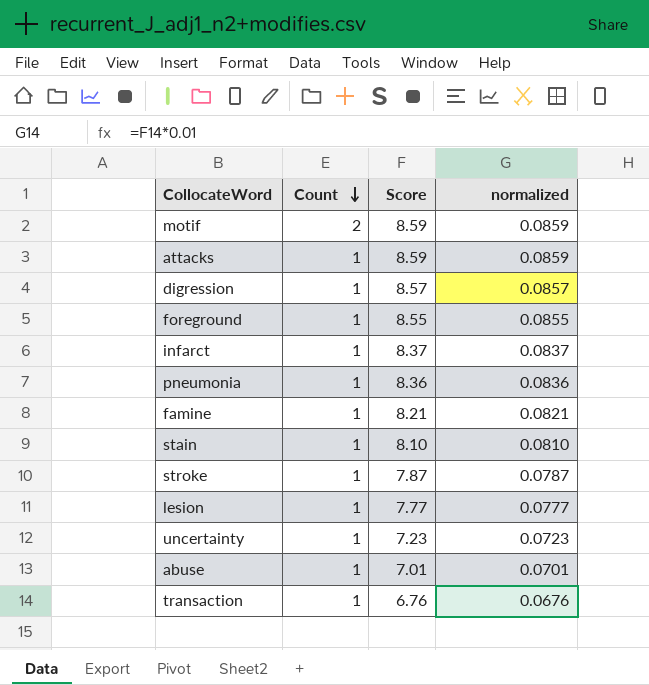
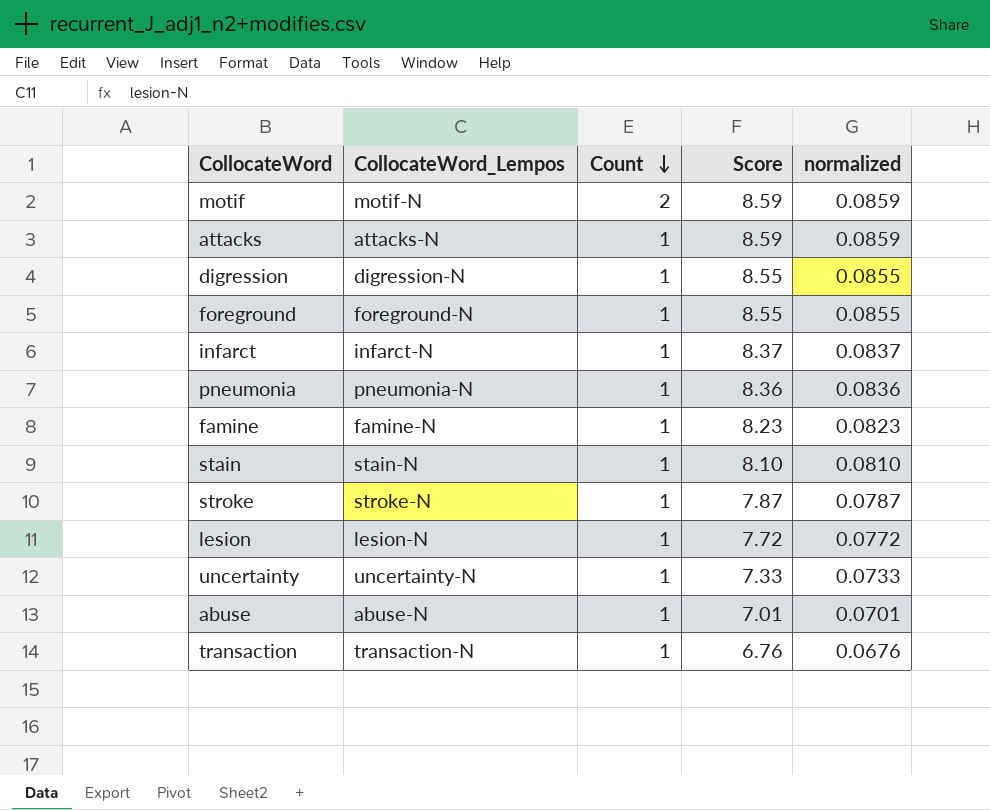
column CollocateWord_Lempos | position: none -> 2
digression | Score: 8.57 -> 8.55
digression | normalized: 0.0857 -> 0.0855
famine | Score: 8.21 -> 8.23
famine | normalized: 0.0821 -> 0.0823
lesion | Score: 7.77 -> 7.72
lesion | normalized: 0.0777 -> 0.0772
uncertainty | Score: 7.23 -> 7.33
uncertainty | normalized: 0.0723 -> 0.0733

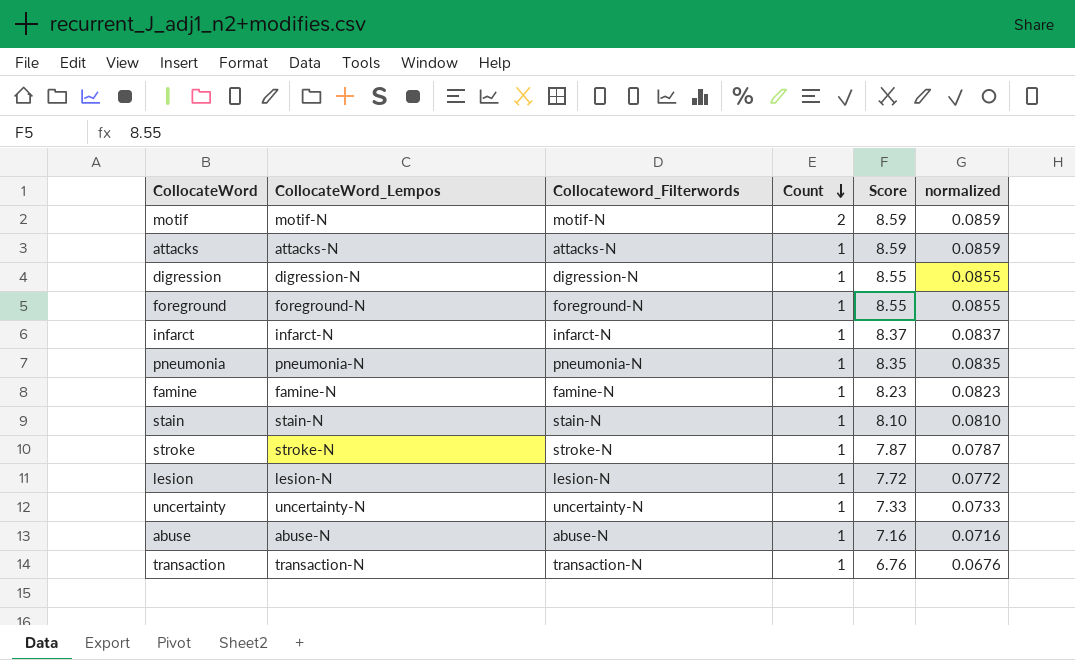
column Collocateword_Filterwords | position: none -> 3
pneumonia | Score: 8.36 -> 8.35
pneumonia | normalized: 0.0836 -> 0.0835
abuse | Score: 7.01 -> 7.16
abuse | normalized: 0.0701 -> 0.0716

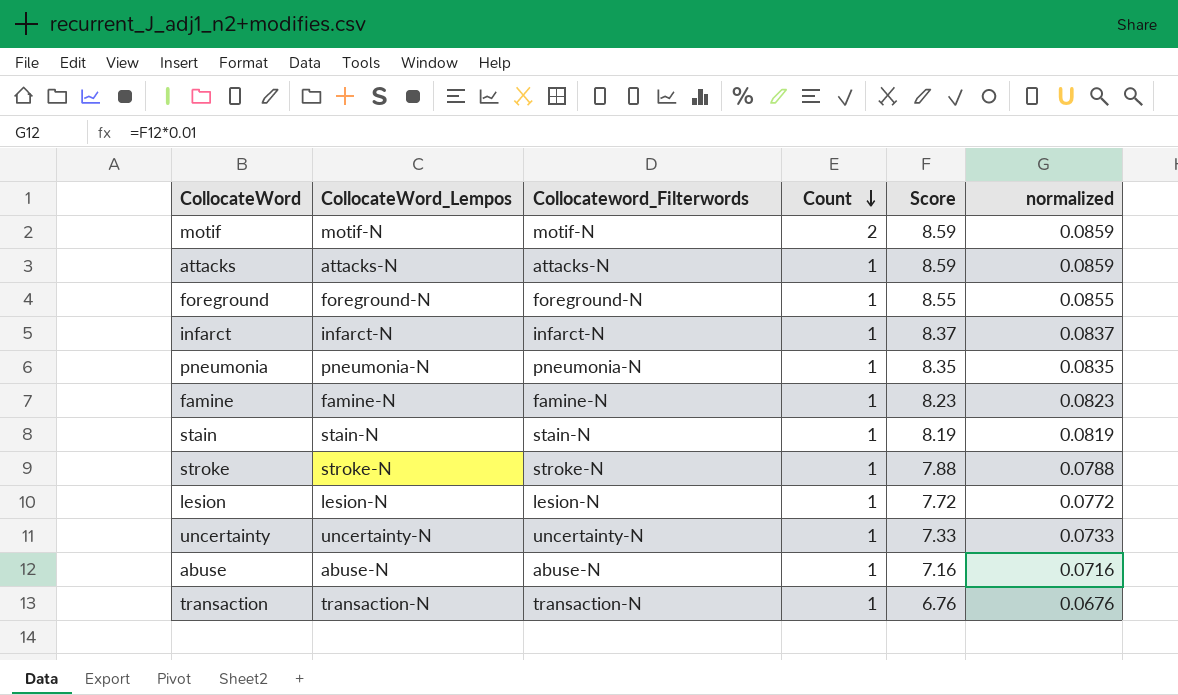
row digression: digression-N | digression-N | 1 | 8.55 | 0.0855 -> none
stain | Score: 8.10 -> 8.19
stain | normalized: 0.0810 -> 0.0819
stroke | Score: 7.87 -> 7.88
stroke | normalized: 0.0787 -> 0.0788

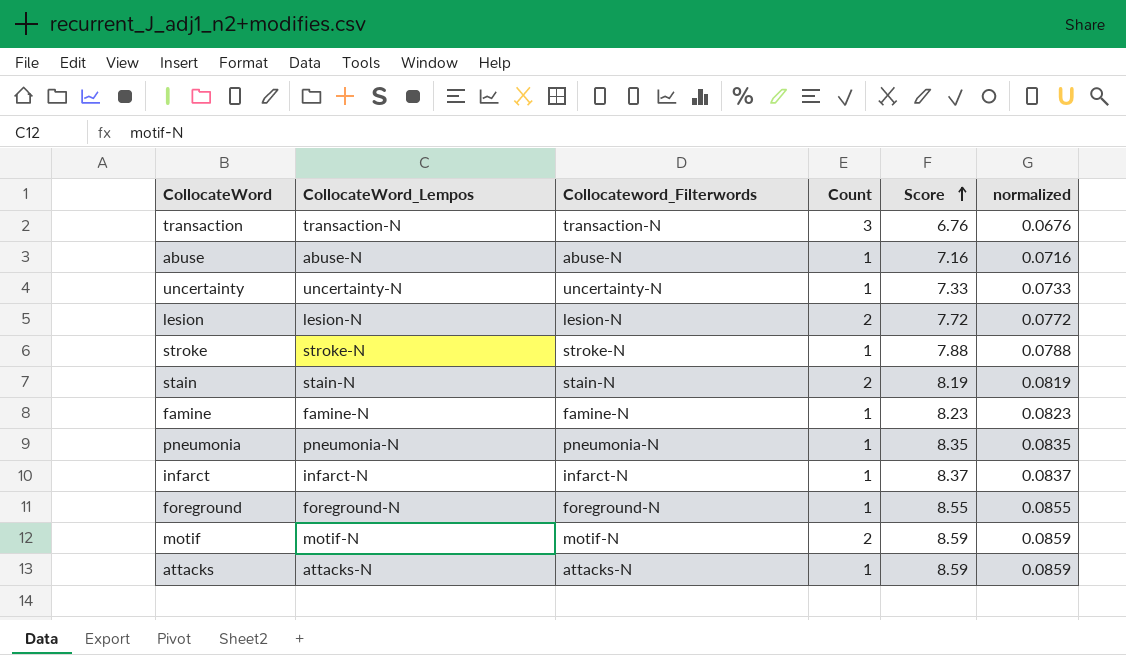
row order: Count descending -> Score ascending
transaction | Count: 1 -> 3
lesion | Count: 1 -> 2
stain | Count: 1 -> 2

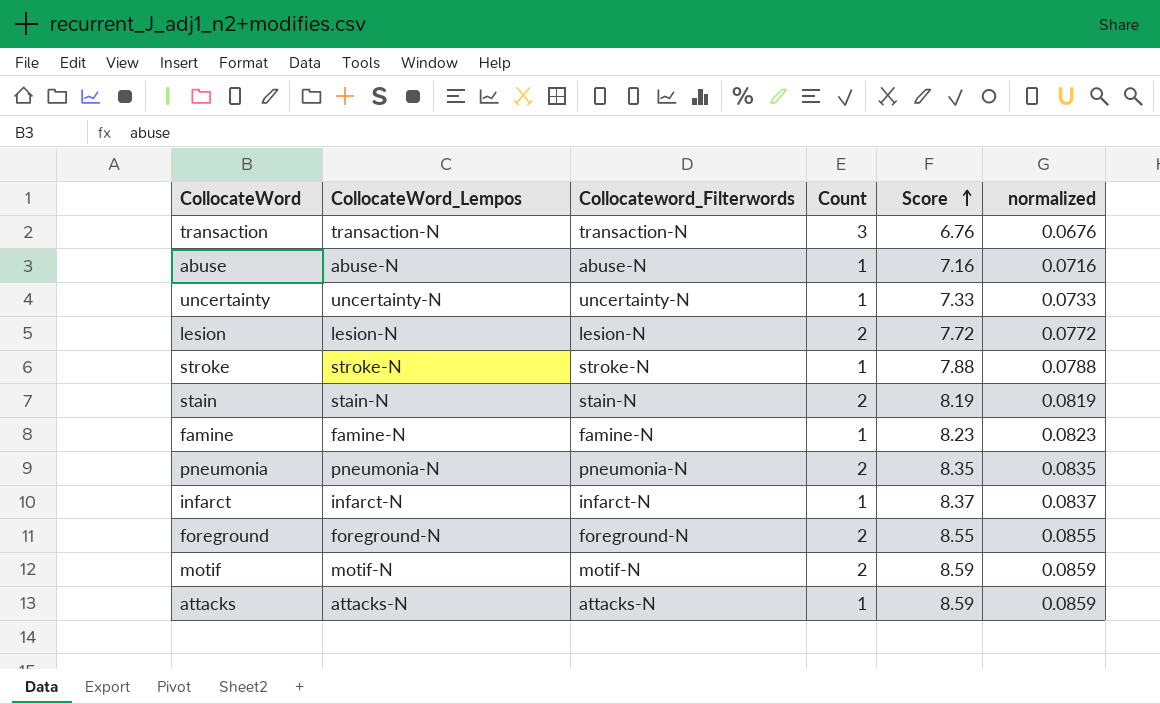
pneumonia | Count: 1 -> 2
foreground | Count: 1 -> 2

